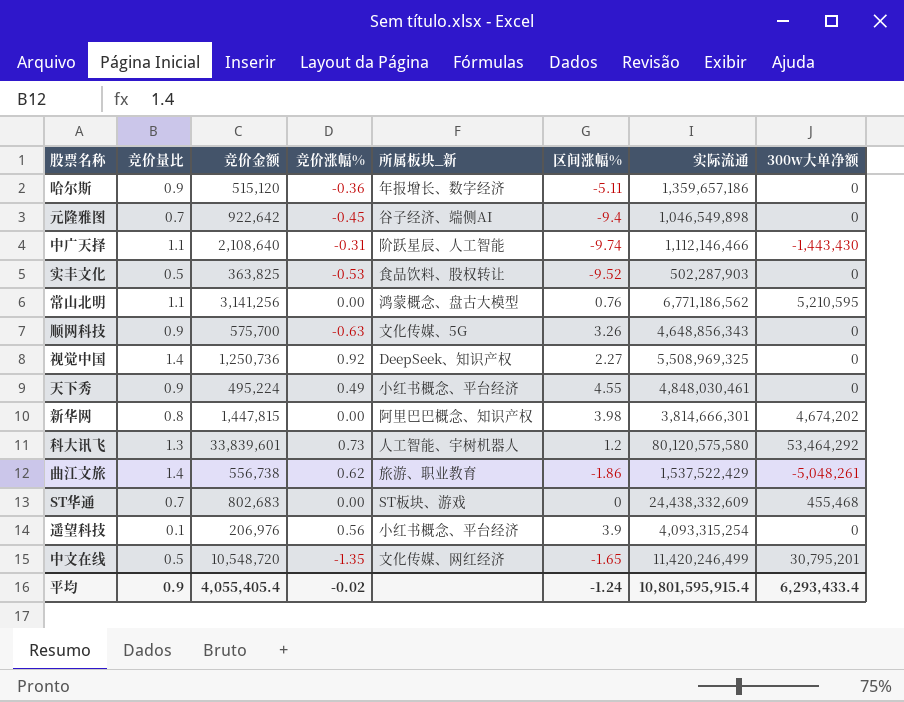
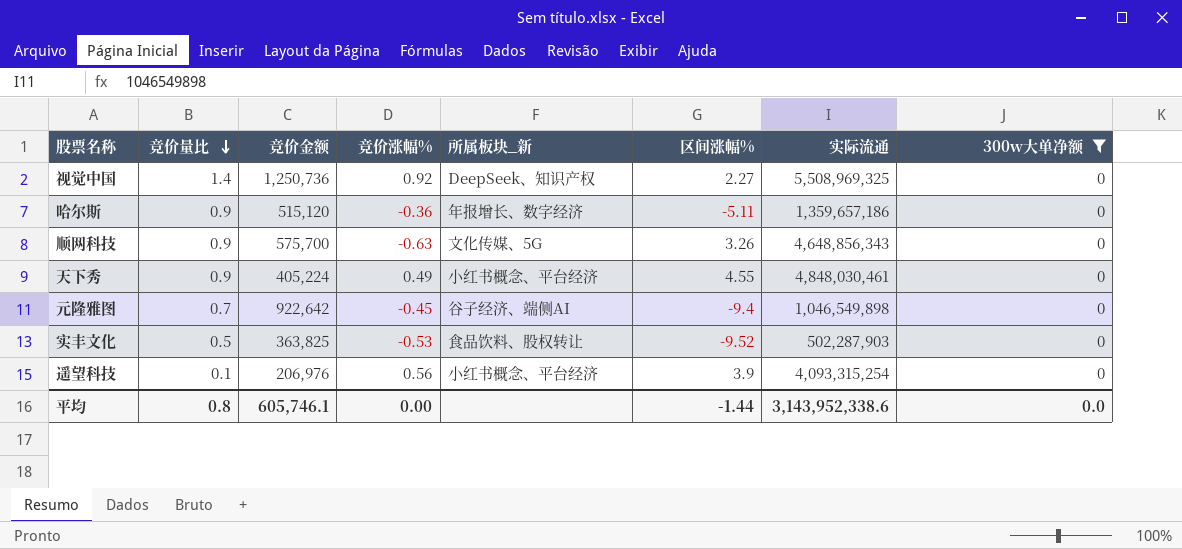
filter: none -> 300w大单净额 = 0
row order: none -> 竞价量比 descending
天下秀 | 竞价金额: 495,224 -> 405,224
平均 | 竞价量比: 0.9 -> 0.8
平均 | 竞价金额: 4,055,405.4 -> 605,746.1
平均 | 竞价涨幅%: -0.02 -> 0.00
平均 | 区间涨幅%: -1.24 -> -1.44
平均 | 实际流通: 10,801,595,915.4 -> 3,143,952,338.6
平均 | 300w大单净额: 6,293,433.4 -> 0.0

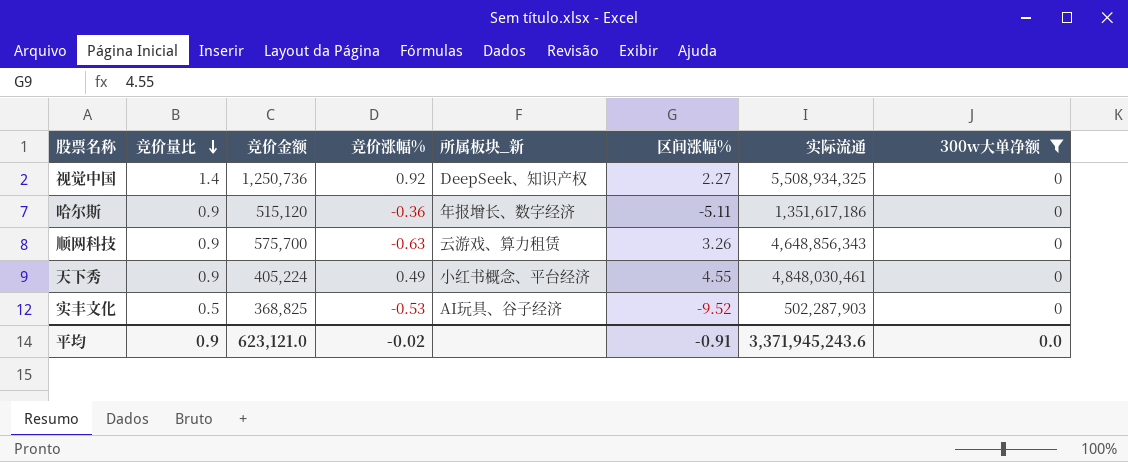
row 元隆雅图: 0.7 | 922,642 | -0.45 | 谷子经济、端侧AI | -9.4 | 1,046,549,898 | 0 -> none
row 遥望科技: 0.1 | 206,976 | 0.56 | 小红书概念、平台经济 | 3.9 | 4,093,315,254 | 0 -> none
视觉中国 | 实际流通: 5,508,969,325 -> 5,508,934,325
哈尔斯 | 实际流通: 1,359,657,186 -> 1,351,617,186
顺网科技 | 所属板块_新: 文化传媒、5G -> 云游戏、算力租赁
实丰文化 | 竞价金额: 363,825 -> 368,825
实丰文化 | 所属板块_新: 食品饮料、股权转让 -> AI玩具、谷子经济
平均 | 竞价量比: 0.8 -> 0.9
平均 | 竞价金额: 605,746.1 -> 623,121.0
平均 | 竞价涨幅%: 0.00 -> -0.02
平均 | 区间涨幅%: -1.44 -> -0.91
平均 | 实际流通: 3,143,952,338.6 -> 3,371,945,243.6

